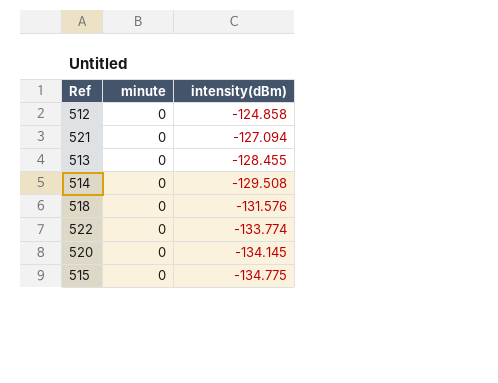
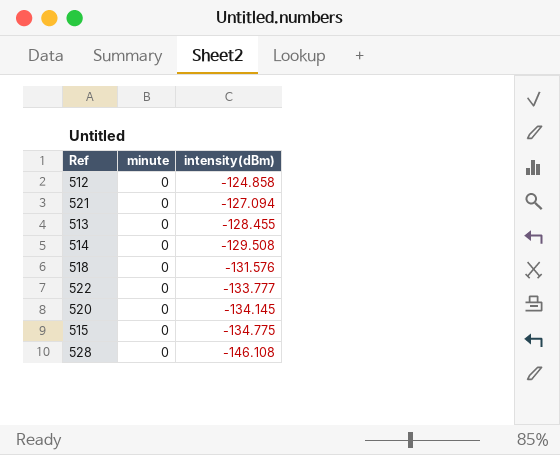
522 | intensity(dBm): -133.774 -> -133.777
row 528: none -> 0 | -146.108

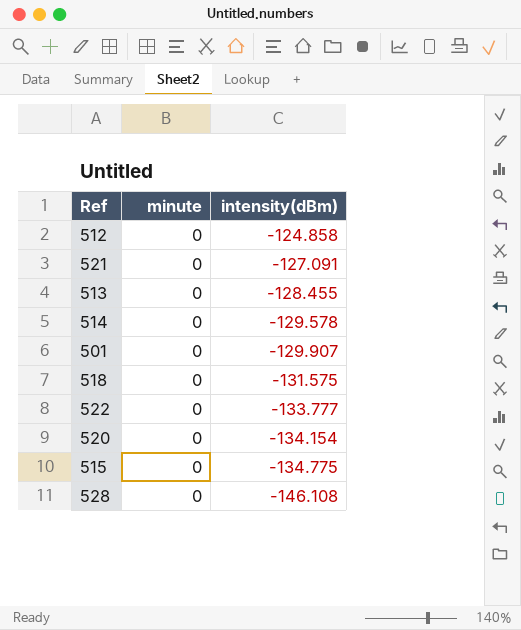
521 | intensity(dBm): -127.094 -> -127.091
514 | intensity(dBm): -129.508 -> -129.578
row 501: none -> 0 | -129.907
518 | intensity(dBm): -131.576 -> -131.575
520 | intensity(dBm): -134.145 -> -134.154

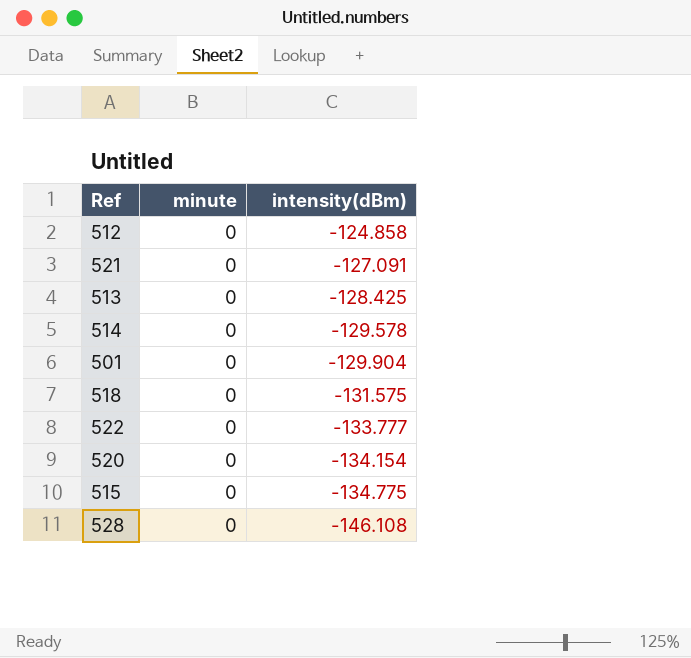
513 | intensity(dBm): -128.455 -> -128.425
501 | intensity(dBm): -129.907 -> -129.904

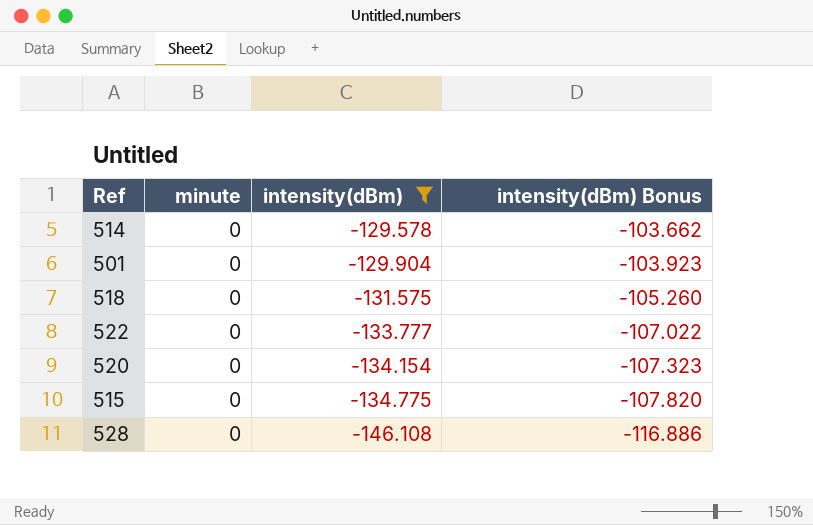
filter: none -> intensity(dBm) <= -129.578
column intensity(dBm) Bonus | formula: none -> [intensity(dBm)] * 0.8

